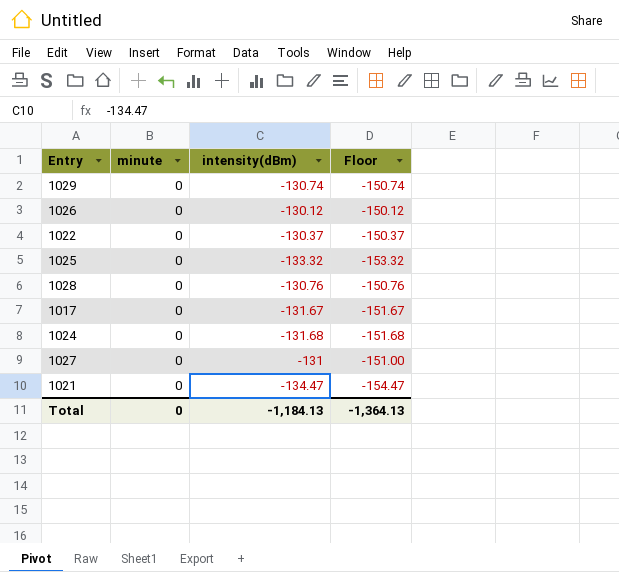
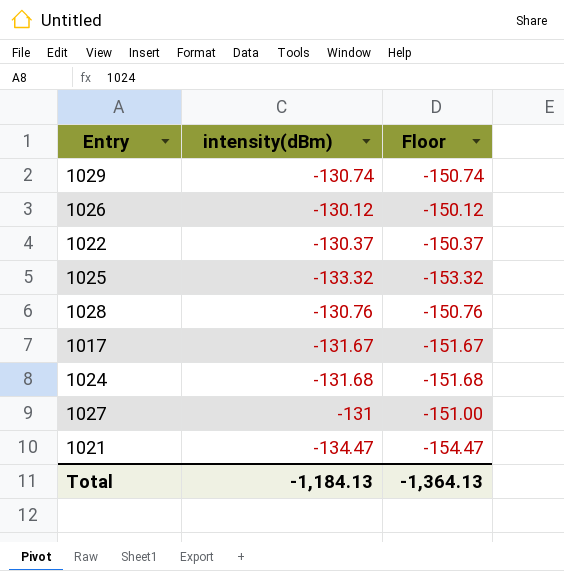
column minute | position: 2 -> none

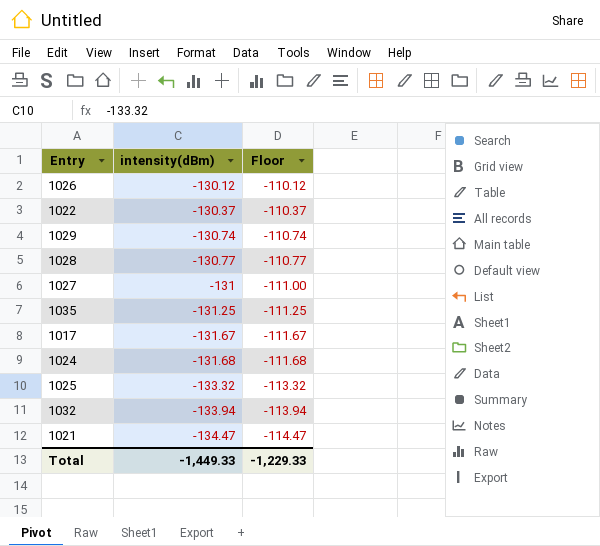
row order: none -> intensity(dBm) descending
column Floor | formula: [intensity(dBm)] - 20 -> [intensity(dBm)] + 20
1028 | intensity(dBm): -130.76 -> -130.77
row 1035: none -> -131.25 | -111.25
row 1032: none -> -133.94 | -113.94
Total | intensity(dBm): -1,184.13 -> -1,449.33
Total | Floor: -1,364.13 -> -1,229.33

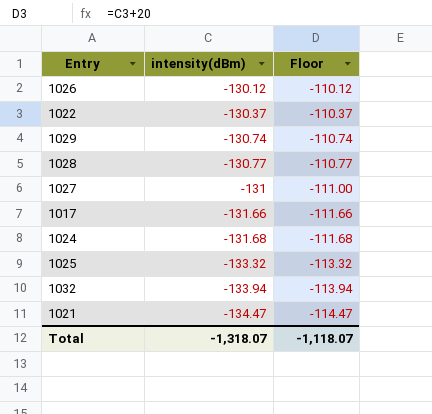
row 1035: -131.25 | -111.25 -> none
1017 | intensity(dBm): -131.67 -> -131.66
1017 | Floor: -111.67 -> -111.66
Total | intensity(dBm): -1,449.33 -> -1,318.07
Total | Floor: -1,229.33 -> -1,118.07

